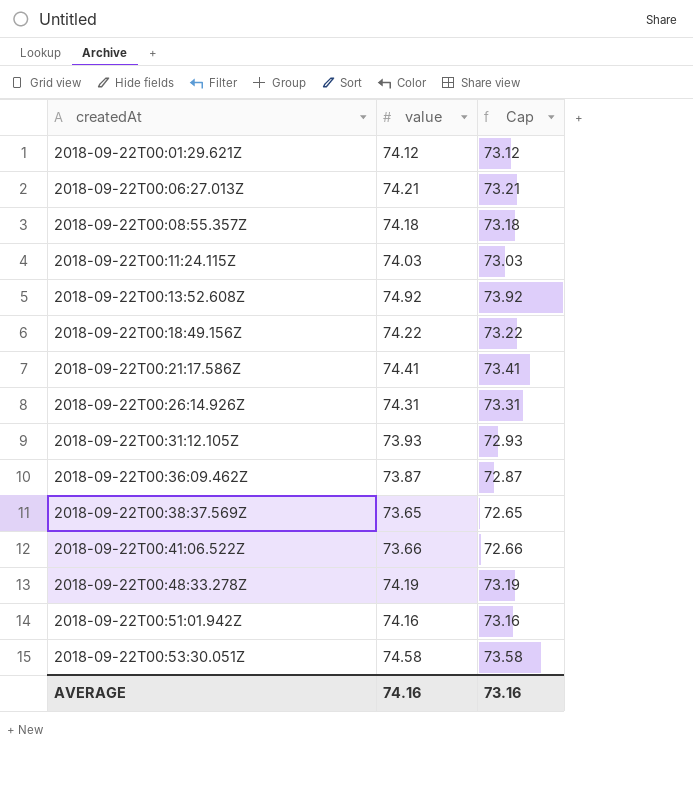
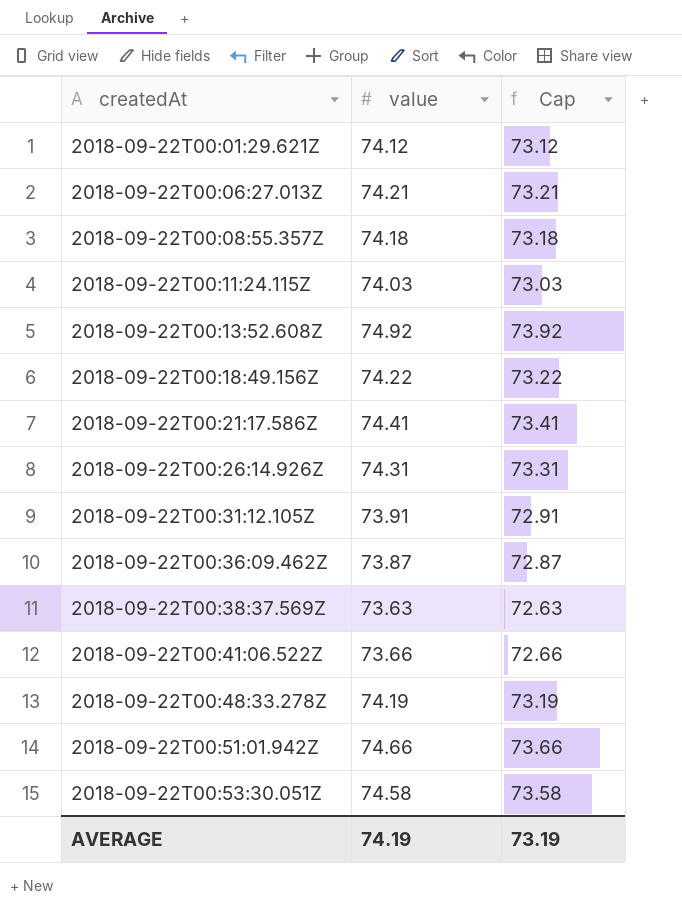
2018-09-22T00:31:12.105Z | value: 73.93 -> 73.91
2018-09-22T00:31:12.105Z | Cap: 72.93 -> 72.91
2018-09-22T00:38:37.569Z | value: 73.65 -> 73.63
2018-09-22T00:38:37.569Z | Cap: 72.65 -> 72.63
2018-09-22T00:51:01.942Z | value: 74.16 -> 74.66
2018-09-22T00:51:01.942Z | Cap: 73.16 -> 73.66
AVERAGE | value: 74.16 -> 74.19
AVERAGE | Cap: 73.16 -> 73.19

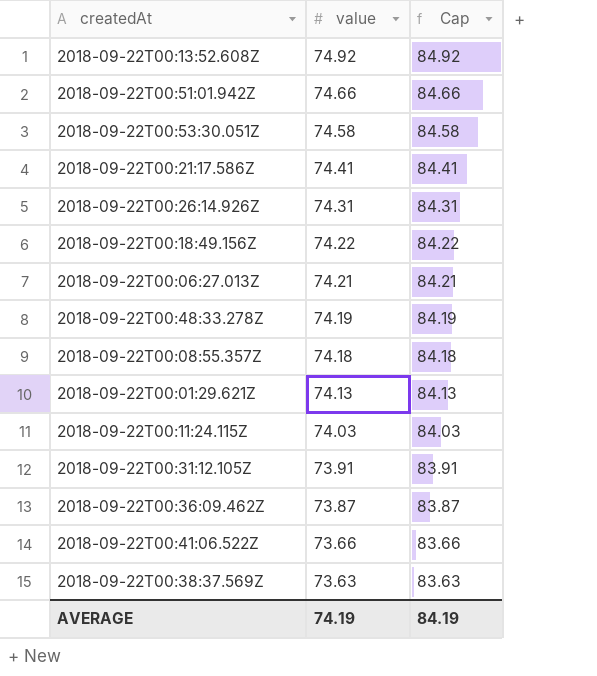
row order: createdAt ascending -> value descending
column Cap | formula: [value] - 1 -> [value] + 10
2018-09-22T00:01:29.621Z | value: 74.12 -> 74.13
AVERAGE | Cap: 73.19 -> 84.19

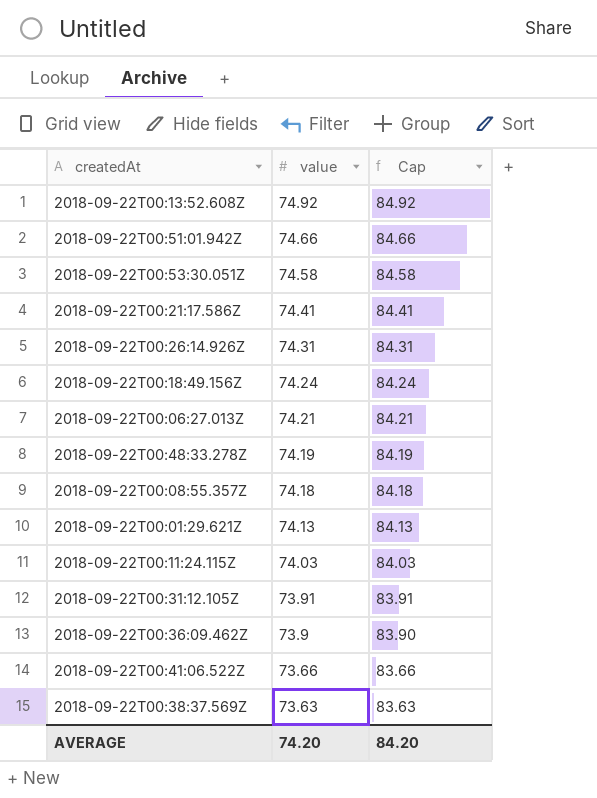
2018-09-22T00:18:49.156Z | value: 74.22 -> 74.24
2018-09-22T00:18:49.156Z | Cap: 84.22 -> 84.24
2018-09-22T00:36:09.462Z | value: 73.87 -> 73.9
2018-09-22T00:36:09.462Z | Cap: 83.87 -> 83.90
AVERAGE | value: 74.19 -> 74.20
AVERAGE | Cap: 84.19 -> 84.20

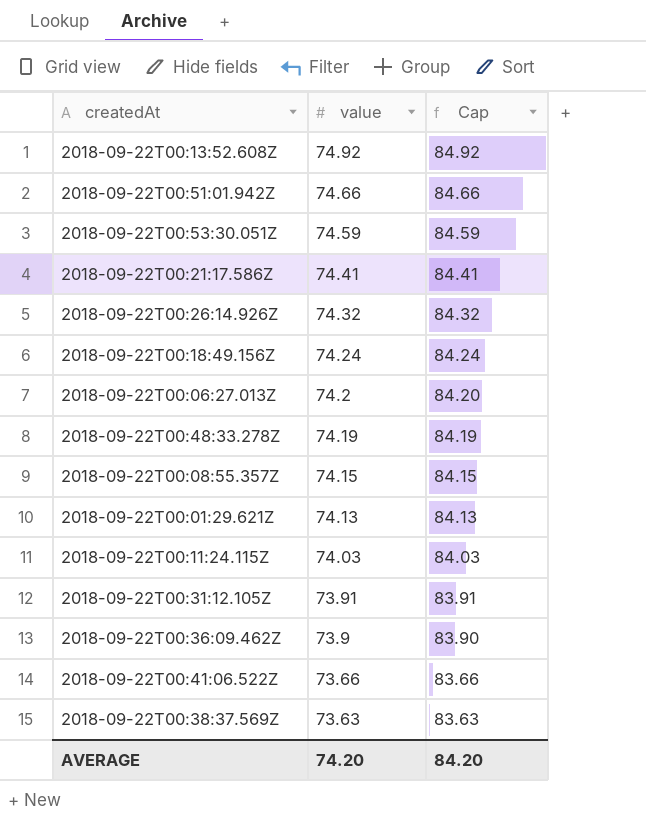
2018-09-22T00:53:30.051Z | value: 74.58 -> 74.59
2018-09-22T00:53:30.051Z | Cap: 84.58 -> 84.59
2018-09-22T00:26:14.926Z | value: 74.31 -> 74.32
2018-09-22T00:26:14.926Z | Cap: 84.31 -> 84.32
2018-09-22T00:06:27.013Z | value: 74.21 -> 74.2
2018-09-22T00:06:27.013Z | Cap: 84.21 -> 84.20
2018-09-22T00:08:55.357Z | value: 74.18 -> 74.15
2018-09-22T00:08:55.357Z | Cap: 84.18 -> 84.15

